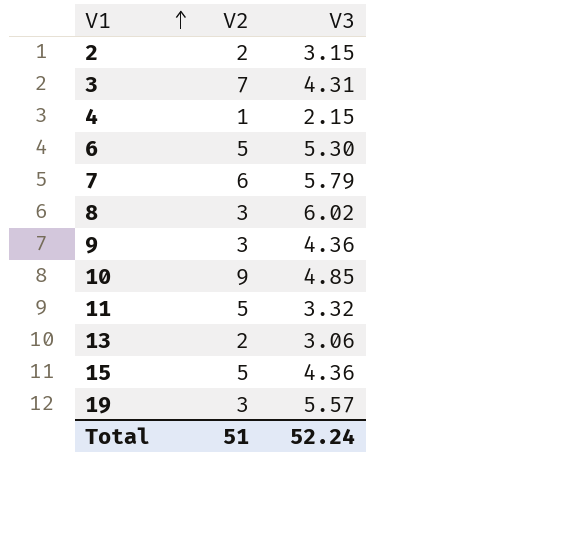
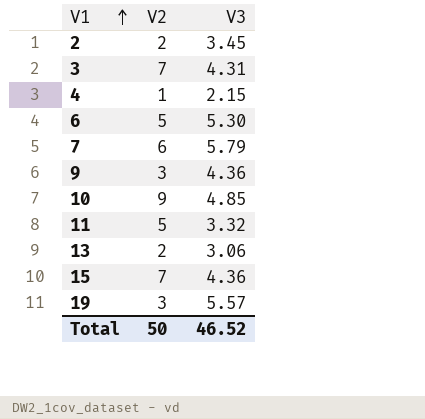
row 8: 3 | 6.02 -> none
2 | V3: 3.15 -> 3.45
15 | V2: 5 -> 7
Total | V2: 51 -> 50
Total | V3: 52.24 -> 46.52

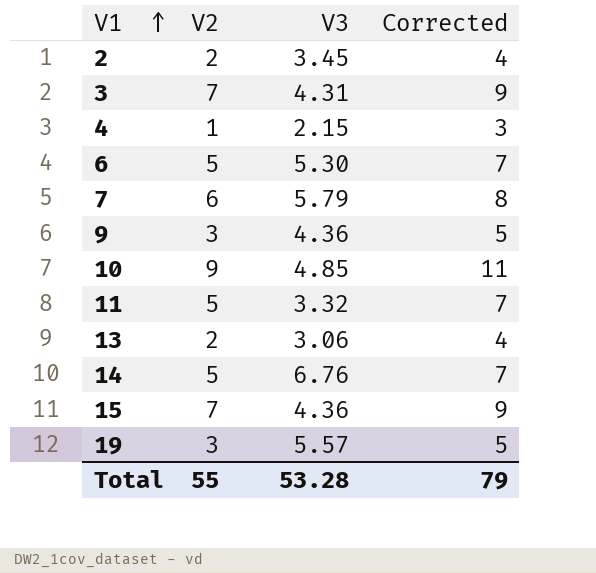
column Corrected | formula: none -> [V2] + 2
row 14: none -> 5 | 6.76 | 7
Total | V2: 50 -> 55
Total | V3: 46.52 -> 53.28

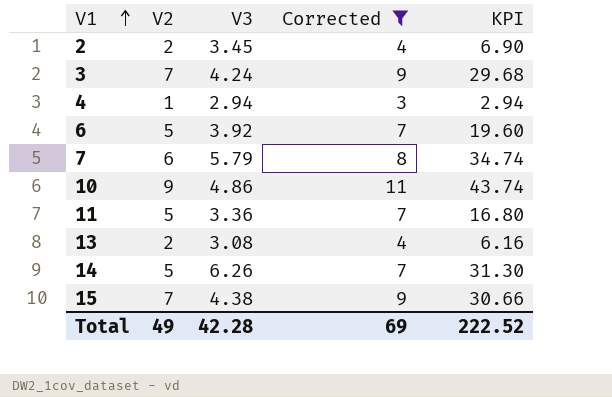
filter: none -> Corrected != 5
column KPI | formula: none -> [V2] * [V3]
3 | V3: 4.31 -> 4.24
4 | V3: 2.15 -> 2.94
6 | V3: 5.30 -> 3.92
10 | V3: 4.85 -> 4.86
11 | V3: 3.32 -> 3.36
13 | V3: 3.06 -> 3.08
14 | V3: 6.76 -> 6.26
15 | V3: 4.36 -> 4.38
Total | V2: 55 -> 49
Total | V3: 53.28 -> 42.28
Total | Corrected: 79 -> 69

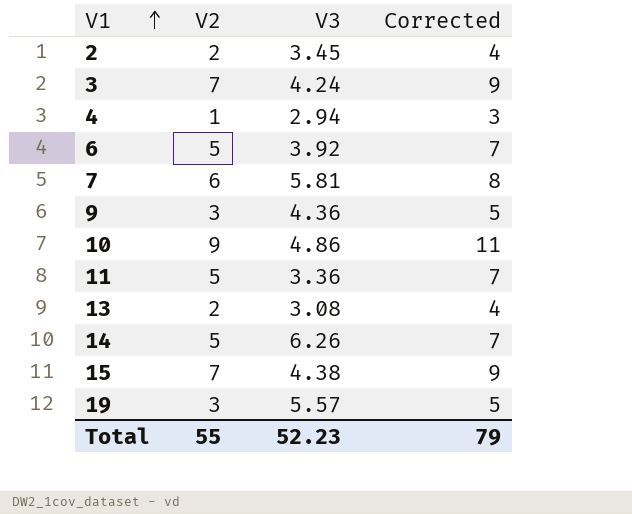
filter: Corrected != 5 -> none
column KPI | formula: [V2] * [V3] -> none
7 | V3: 5.79 -> 5.81
Total | V2: 49 -> 55
Total | V3: 42.28 -> 52.23
Total | Corrected: 69 -> 79

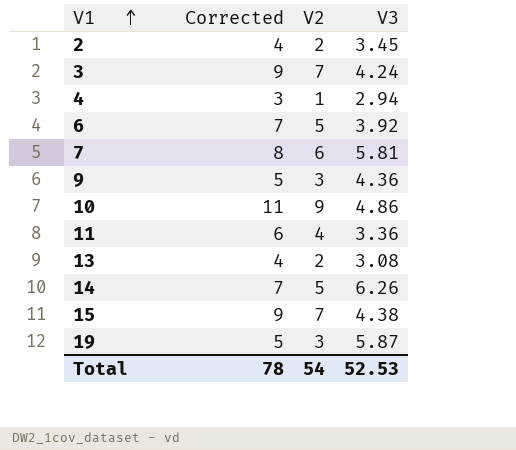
column Corrected | position: 4 -> 2
11 | Corrected: 7 -> 6
11 | V2: 5 -> 4
19 | V3: 5.57 -> 5.87
Total | Corrected: 79 -> 78
Total | V2: 55 -> 54
Total | V3: 52.23 -> 52.53

